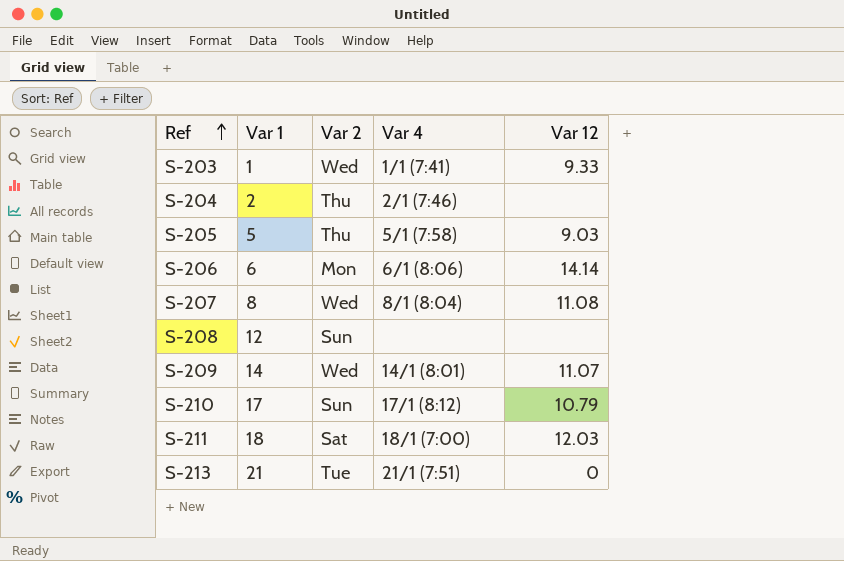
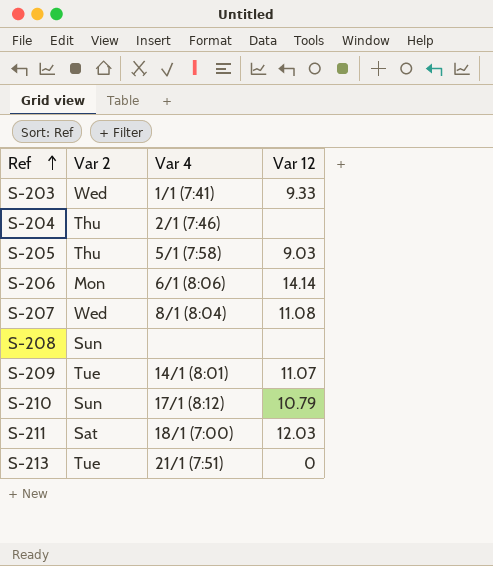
column Var 1 | position: 2 -> none
S-209 | Var 2: Wed -> Tue

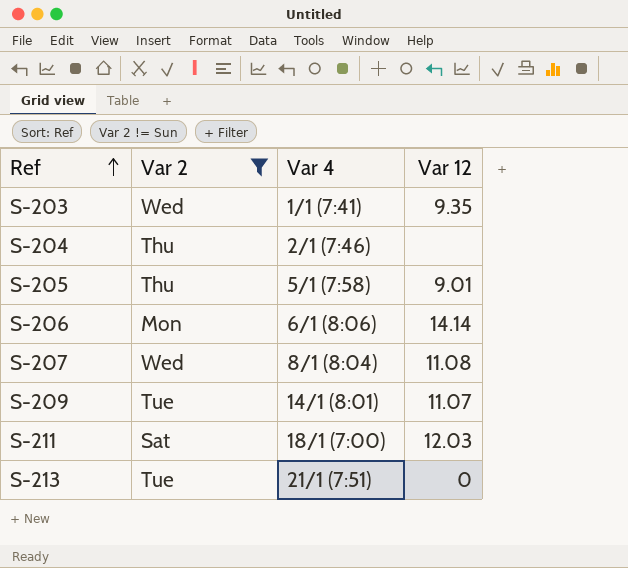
filter: none -> Var 2 != Sun
S-203 | Var 12: 9.33 -> 9.35
S-205 | Var 12: 9.03 -> 9.01

